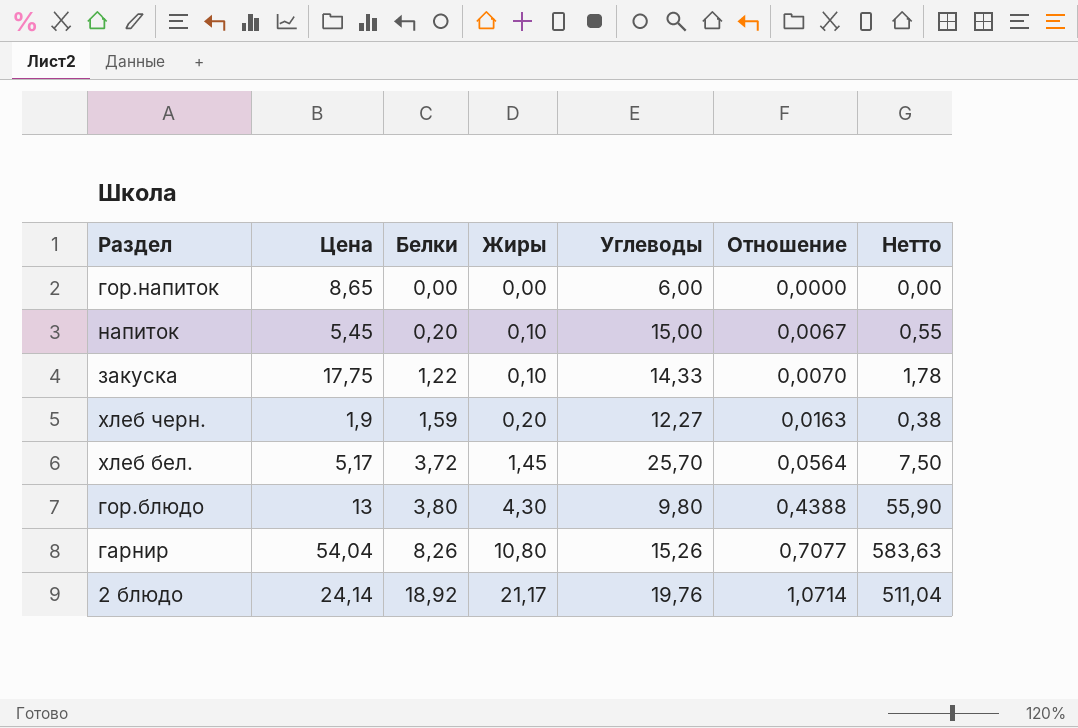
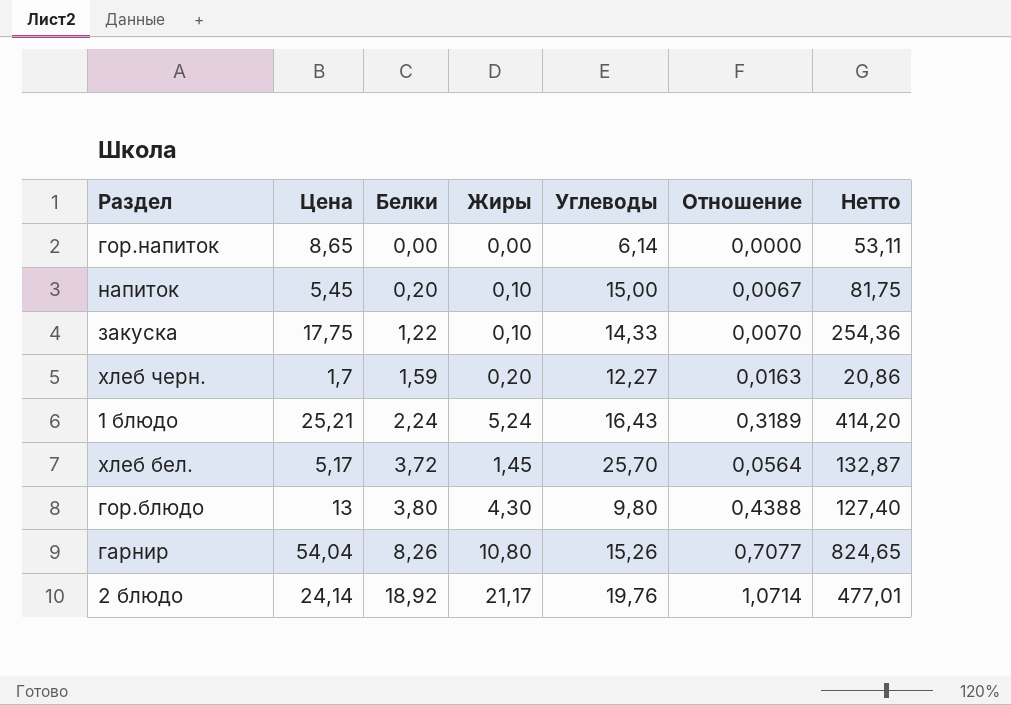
column Нетто | formula: [Цена] * [Жиры] -> [Цена] * [Углеводы]
гор.напиток | Углеводы: 6,00 -> 6,14
хлеб черн. | Цена: 1,9 -> 1,7
row 1 блюдо: none -> 25,21 | 2,24 | 5,24 | 16,43 | 0,3189 | 414,20

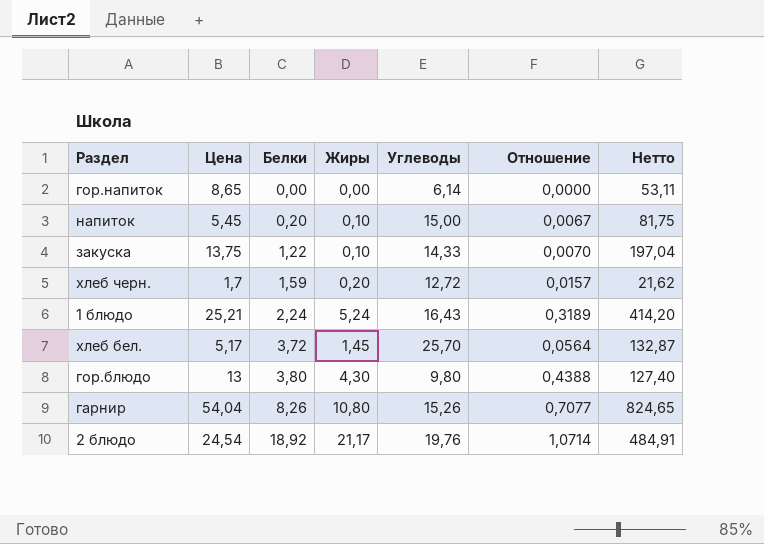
закуска | Цена: 17,75 -> 13,75
закуска | Нетто: 254,36 -> 197,04
хлеб черн. | Углеводы: 12,27 -> 12,72
хлеб черн. | Отношение: 0,0163 -> 0,0157
хлеб черн. | Нетто: 20,86 -> 21,62
2 блюдо | Цена: 24,14 -> 24,54
2 блюдо | Нетто: 477,01 -> 484,91

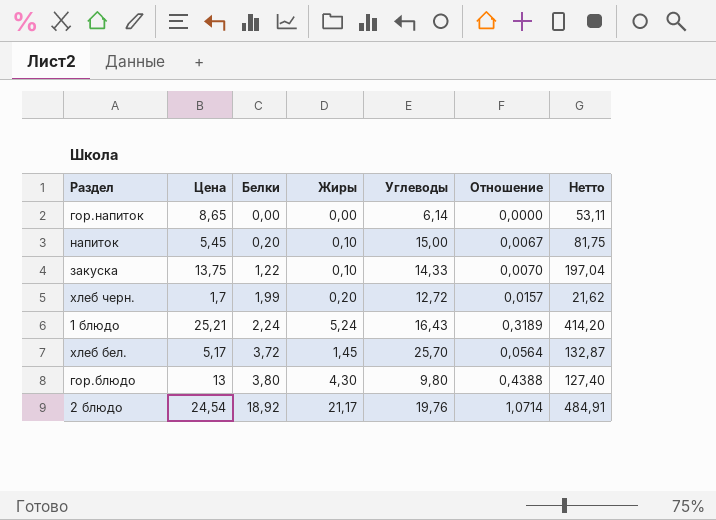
row гарнир: 54,04 | 8,26 | 10,80 | 15,26 | 0,7077 | 824,65 -> none
хлеб черн. | Белки: 1,59 -> 1,99

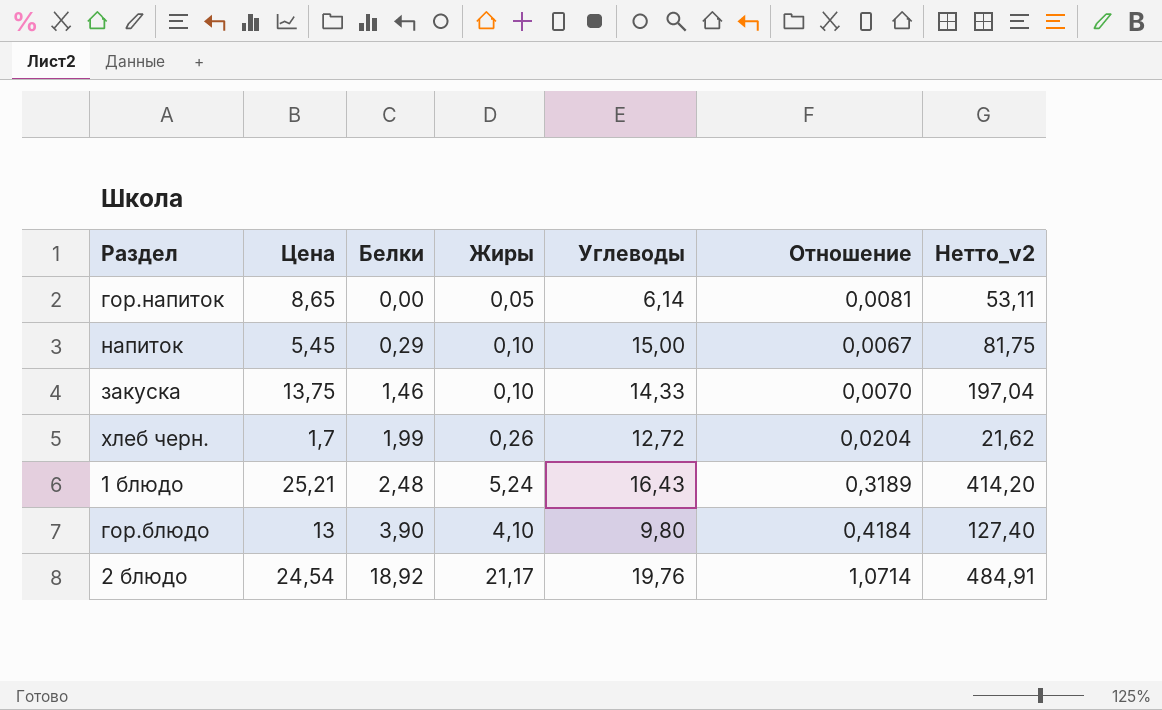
column name: Нетто -> Нетто_v2
row хлеб бел.: 5,17 | 3,72 | 1,45 | 25,70 | 0,0564 | 132,87 -> none
гор.напиток | Жиры: 0,00 -> 0,05
гор.напиток | Отношение: 0,0000 -> 0,0081
напиток | Белки: 0,20 -> 0,29
закуска | Белки: 1,22 -> 1,46
хлеб черн. | Жиры: 0,20 -> 0,26
хлеб черн. | Отношение: 0,0157 -> 0,0204
1 блюдо | Белки: 2,24 -> 2,48
гор.блюдо | Белки: 3,80 -> 3,90
гор.блюдо | Жиры: 4,30 -> 4,10
гор.блюдо | Отношение: 0,4388 -> 0,4184

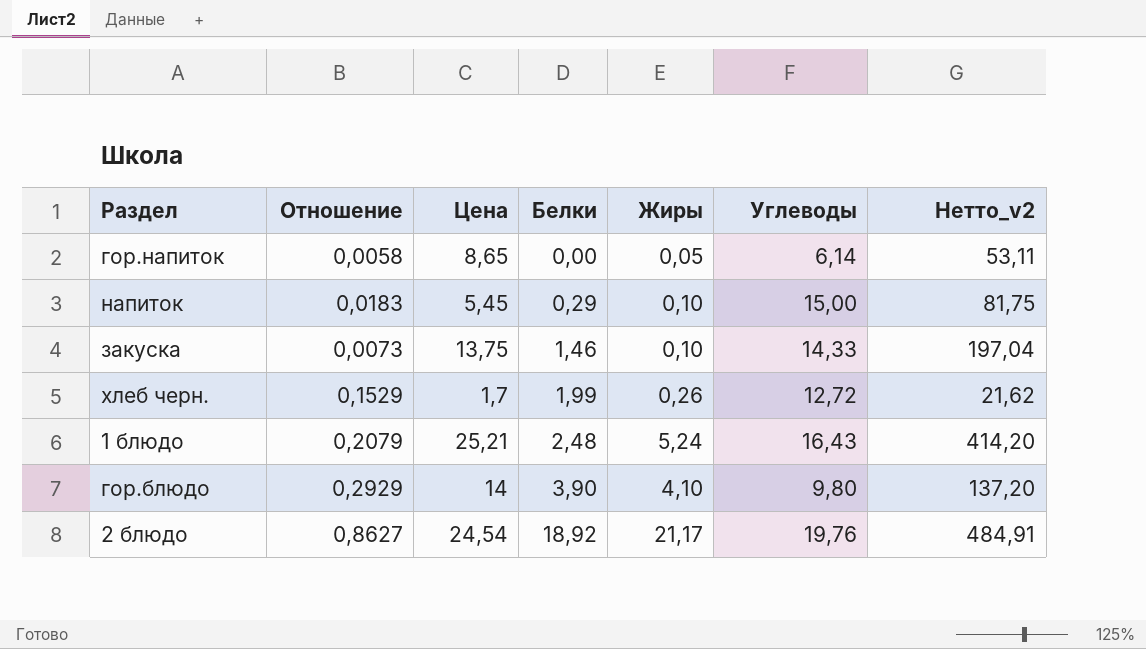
column Отношение | formula: [Жиры] / [Углеводы] -> [Жиры] / [Цена]
column Отношение | position: 6 -> 2
гор.блюдо | Цена: 13 -> 14
гор.блюдо | Нетто_v2: 127,40 -> 137,20

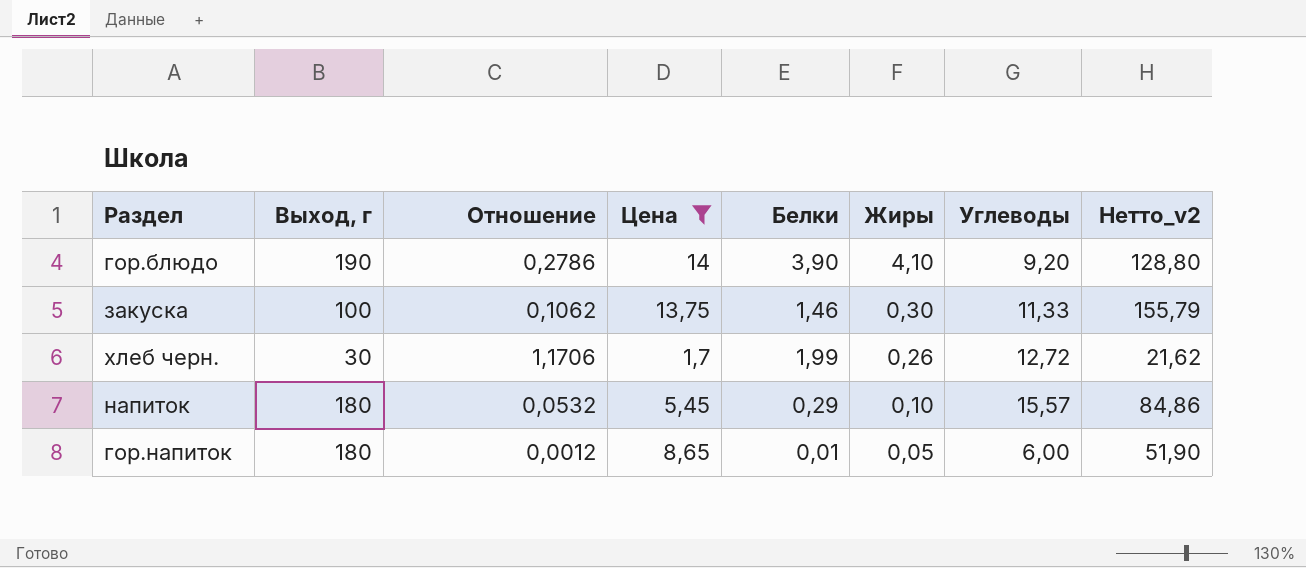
filter: none -> Цена <= 14
row order: Белки ascending -> Жиры descending
column Выход, г | position: none -> 2
column Отношение | formula: [Жиры] / [Цена] -> [Белки] / [Цена]
гор.блюдо | Углеводы: 9,80 -> 9,20
гор.блюдо | Нетто_v2: 137,20 -> 128,80
закуска | Жиры: 0,10 -> 0,30
закуска | Углеводы: 14,33 -> 11,33
закуска | Нетто_v2: 197,04 -> 155,79
напиток | Углеводы: 15,00 -> 15,57
напиток | Нетто_v2: 81,75 -> 84,86
гор.напиток | Белки: 0,00 -> 0,01
гор.напиток | Углеводы: 6,14 -> 6,00
гор.напиток | Нетто_v2: 53,11 -> 51,90

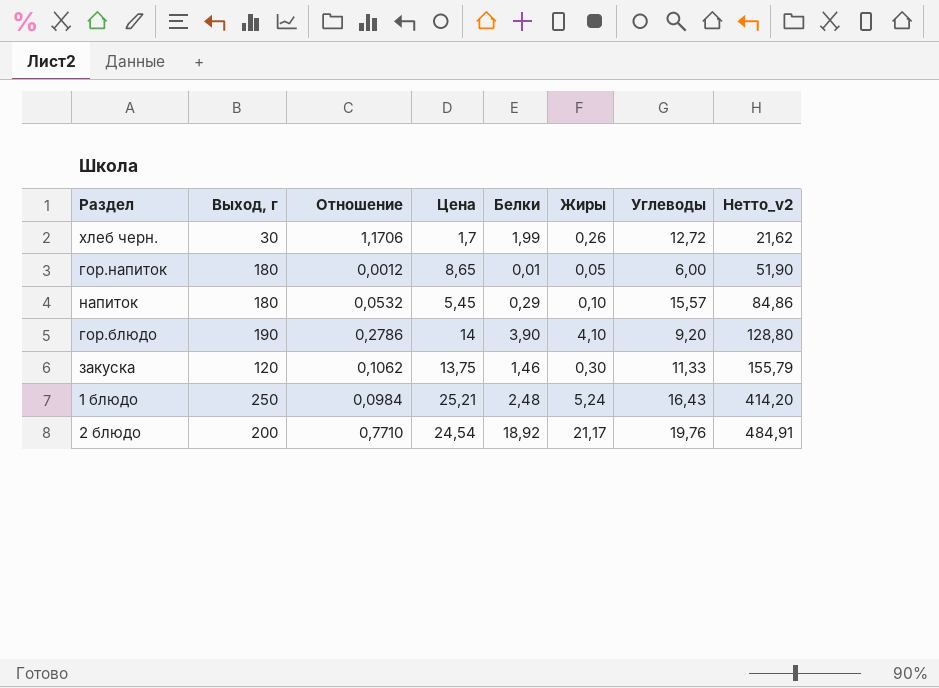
filter: Цена <= 14 -> none
row order: Жиры descending -> Нетто_v2 ascending
закуска | Выход, г: 100 -> 120

